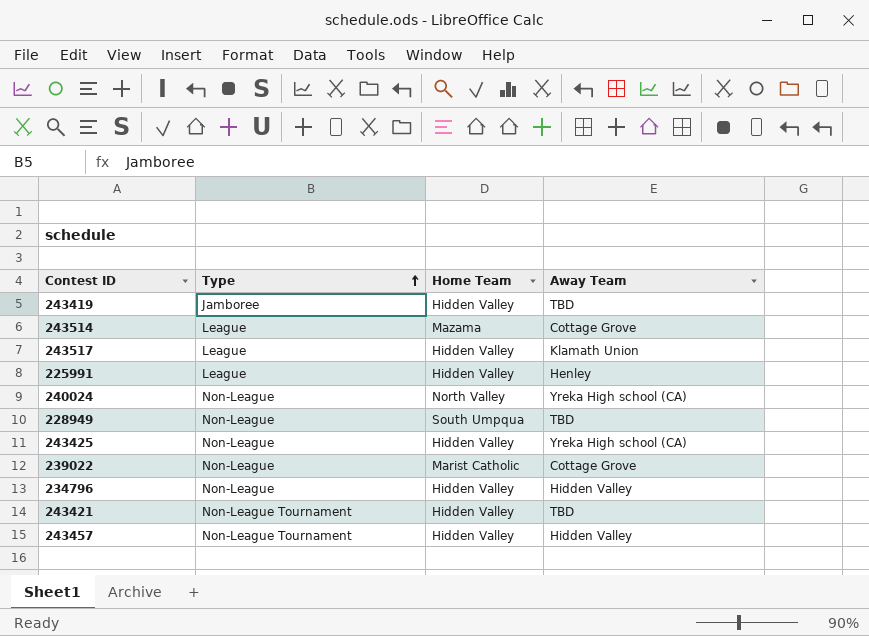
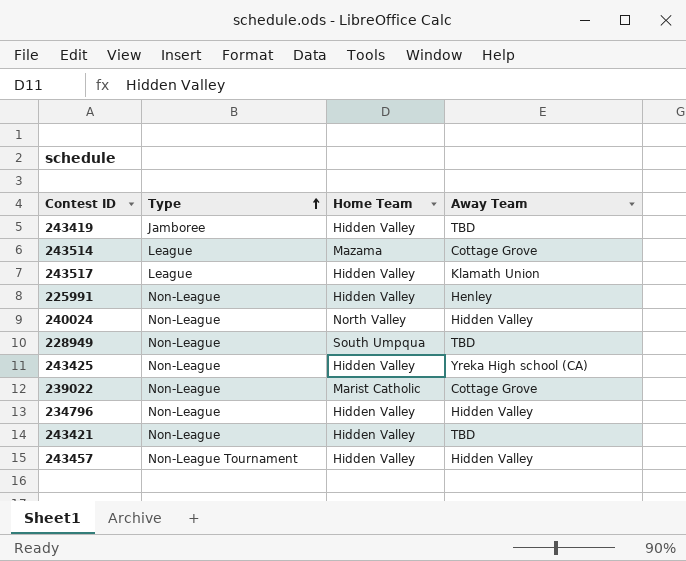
225991 | Type: League -> Non-League
240024 | Away Team: Yreka High school (CA) -> Hidden Valley
243421 | Type: Non-League Tournament -> Non-League

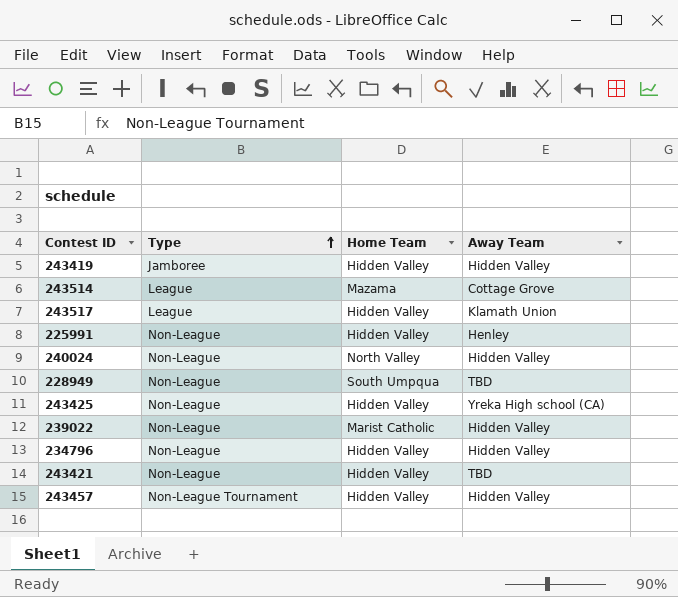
243419 | Away Team: TBD -> Hidden Valley
239022 | Away Team: Cottage Grove -> Hidden Valley

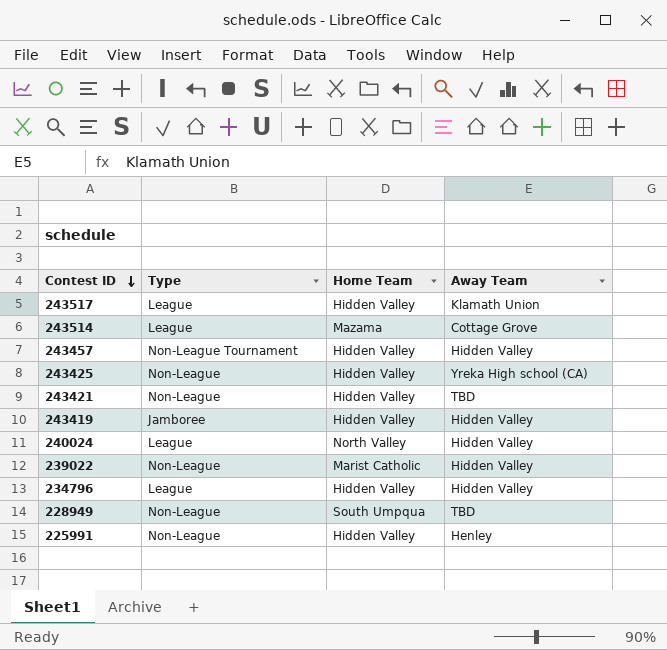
row order: Type ascending -> Contest ID descending
240024 | Type: Non-League -> League
234796 | Type: Non-League -> League

